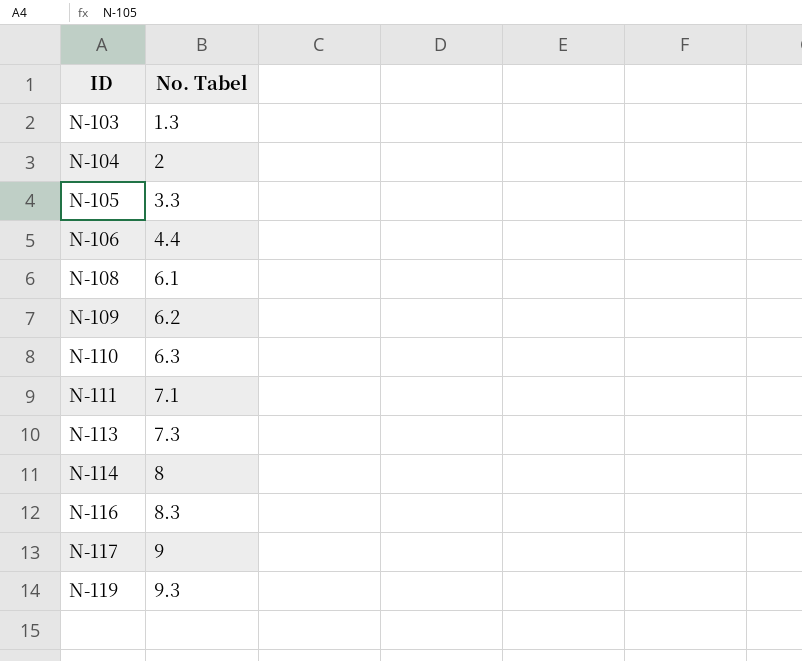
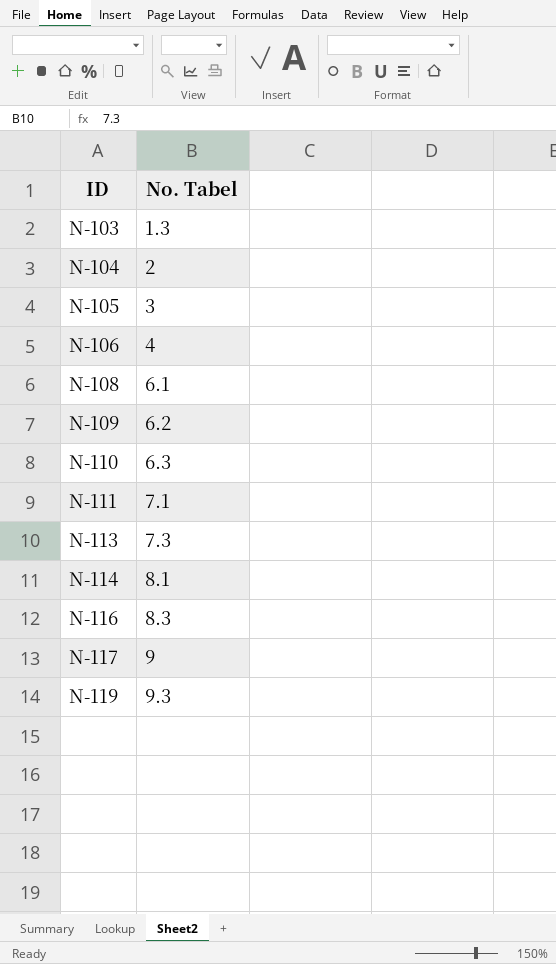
N-105 | No. Tabel: 3.3 -> 3
N-106 | No. Tabel: 4.4 -> 4
N-114 | No. Tabel: 8 -> 8.1

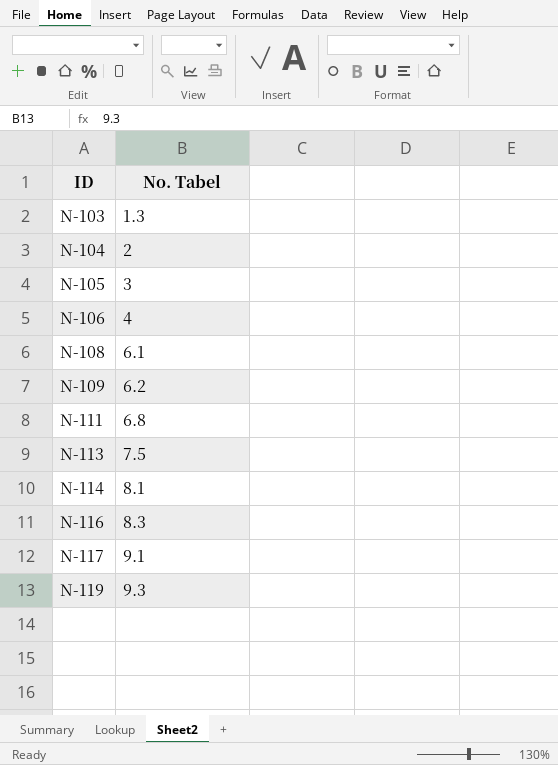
row N-110: 6.3 -> none
N-111 | No. Tabel: 7.1 -> 6.8
N-113 | No. Tabel: 7.3 -> 7.5
N-117 | No. Tabel: 9 -> 9.1

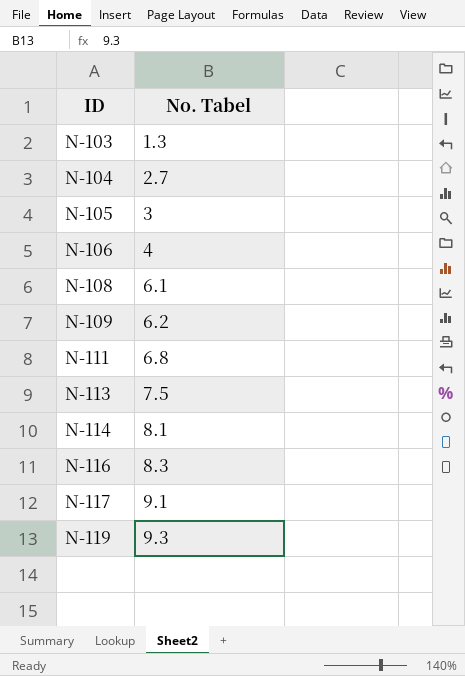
N-104 | No. Tabel: 2 -> 2.7

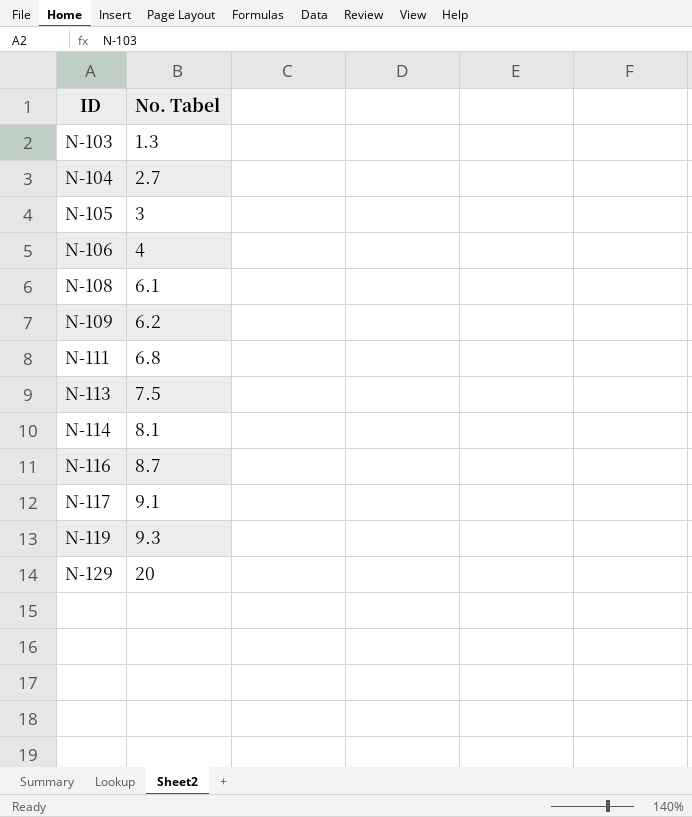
N-116 | No. Tabel: 8.3 -> 8.7
row N-129: none -> 20

